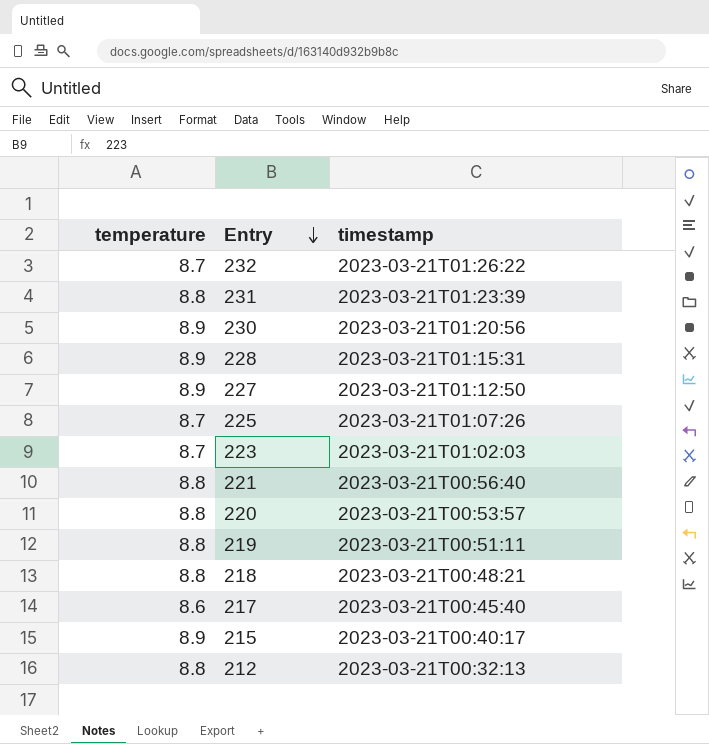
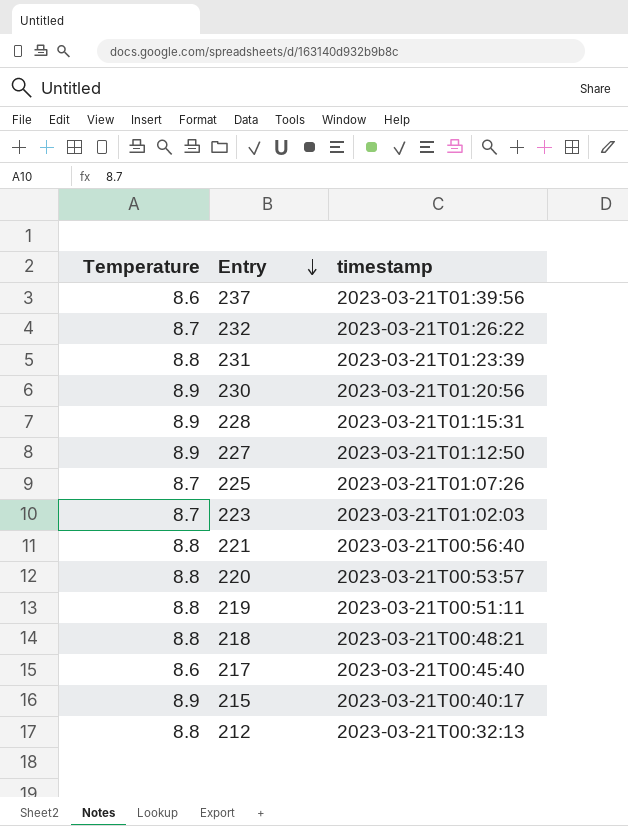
column name: temperature -> Temperature
row 237: none -> 8.6 | 2023-03-21T01:39:56

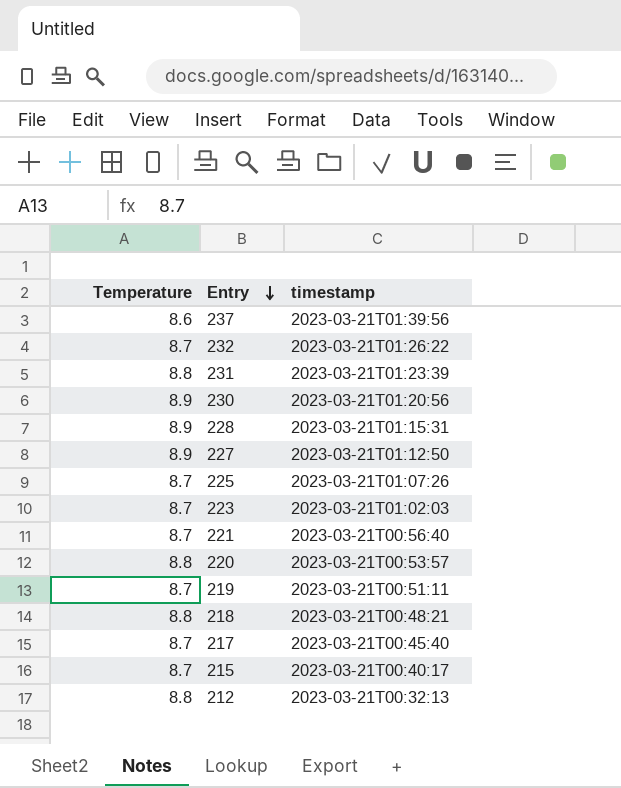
221 | Temperature: 8.8 -> 8.7
219 | Temperature: 8.8 -> 8.7
217 | Temperature: 8.6 -> 8.7
215 | Temperature: 8.9 -> 8.7

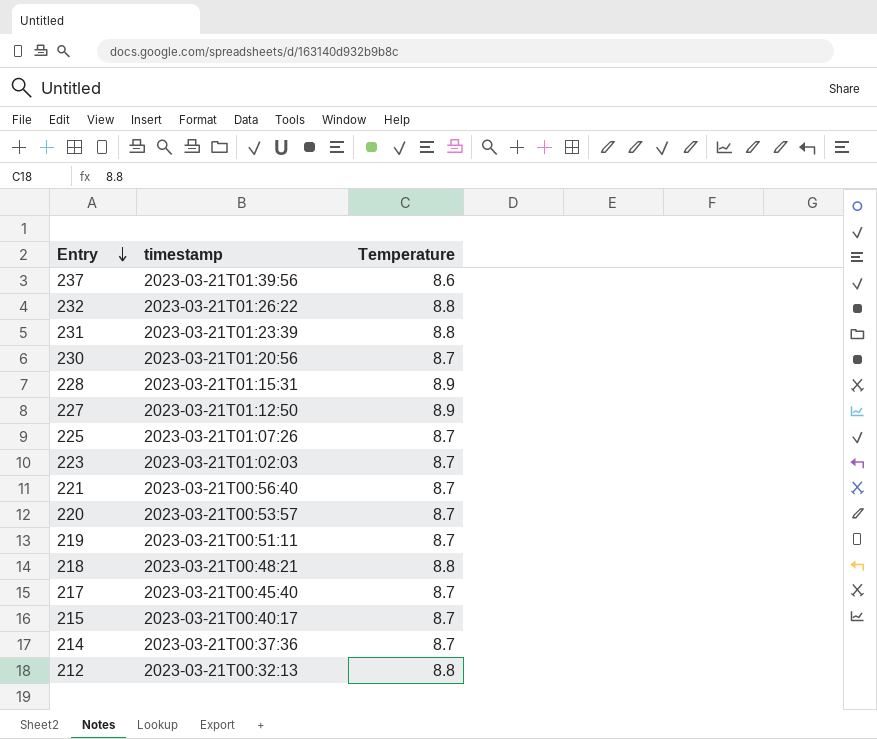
column Temperature | position: 1 -> 3
232 | Temperature: 8.7 -> 8.8
230 | Temperature: 8.9 -> 8.7
220 | Temperature: 8.8 -> 8.7
row 214: none -> 2023-03-21T00:37:36 | 8.7

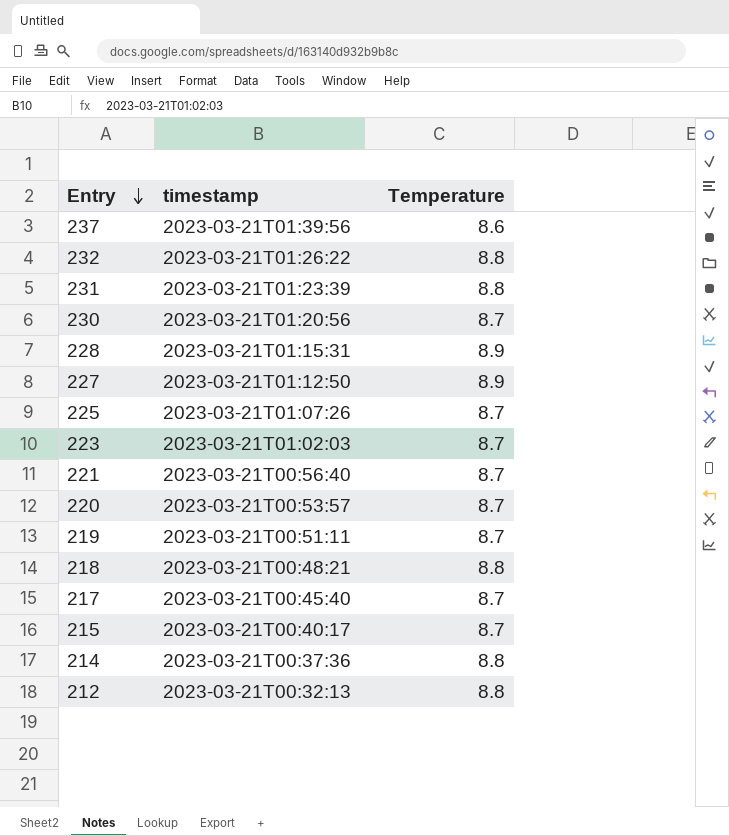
214 | Temperature: 8.7 -> 8.8

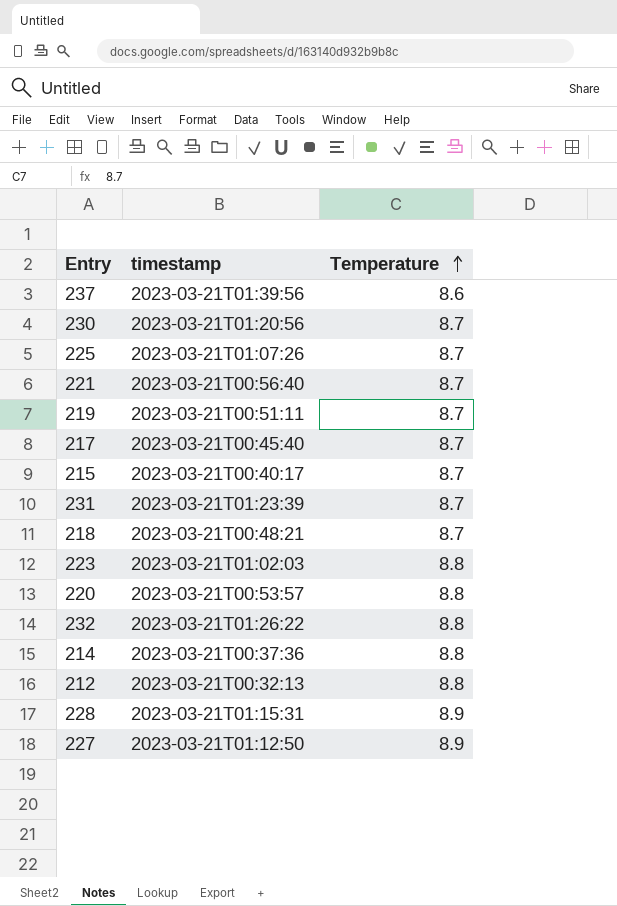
row order: Entry descending -> Temperature ascending
231 | Temperature: 8.8 -> 8.7
218 | Temperature: 8.8 -> 8.7
223 | Temperature: 8.7 -> 8.8
220 | Temperature: 8.7 -> 8.8

